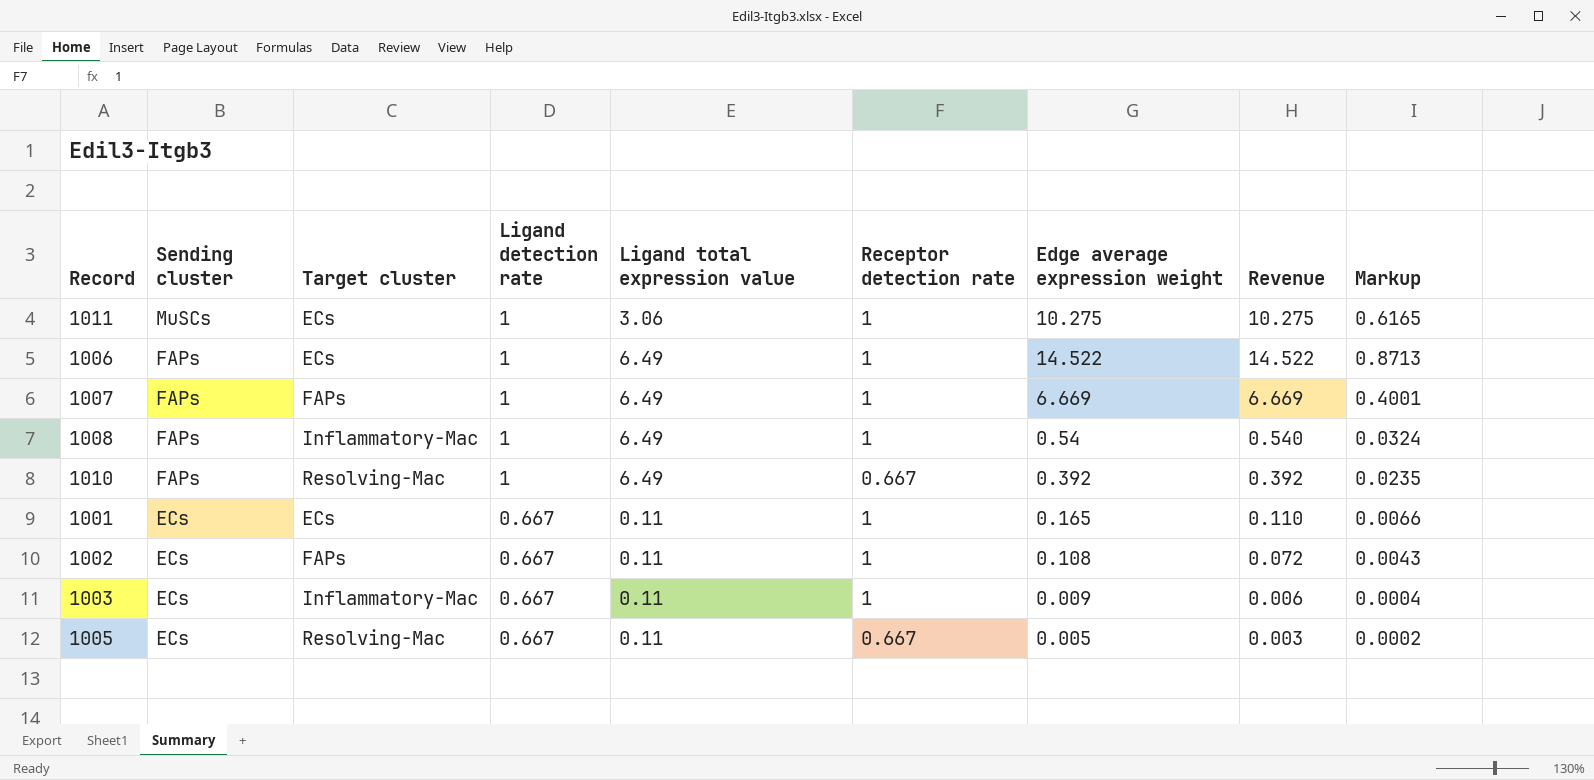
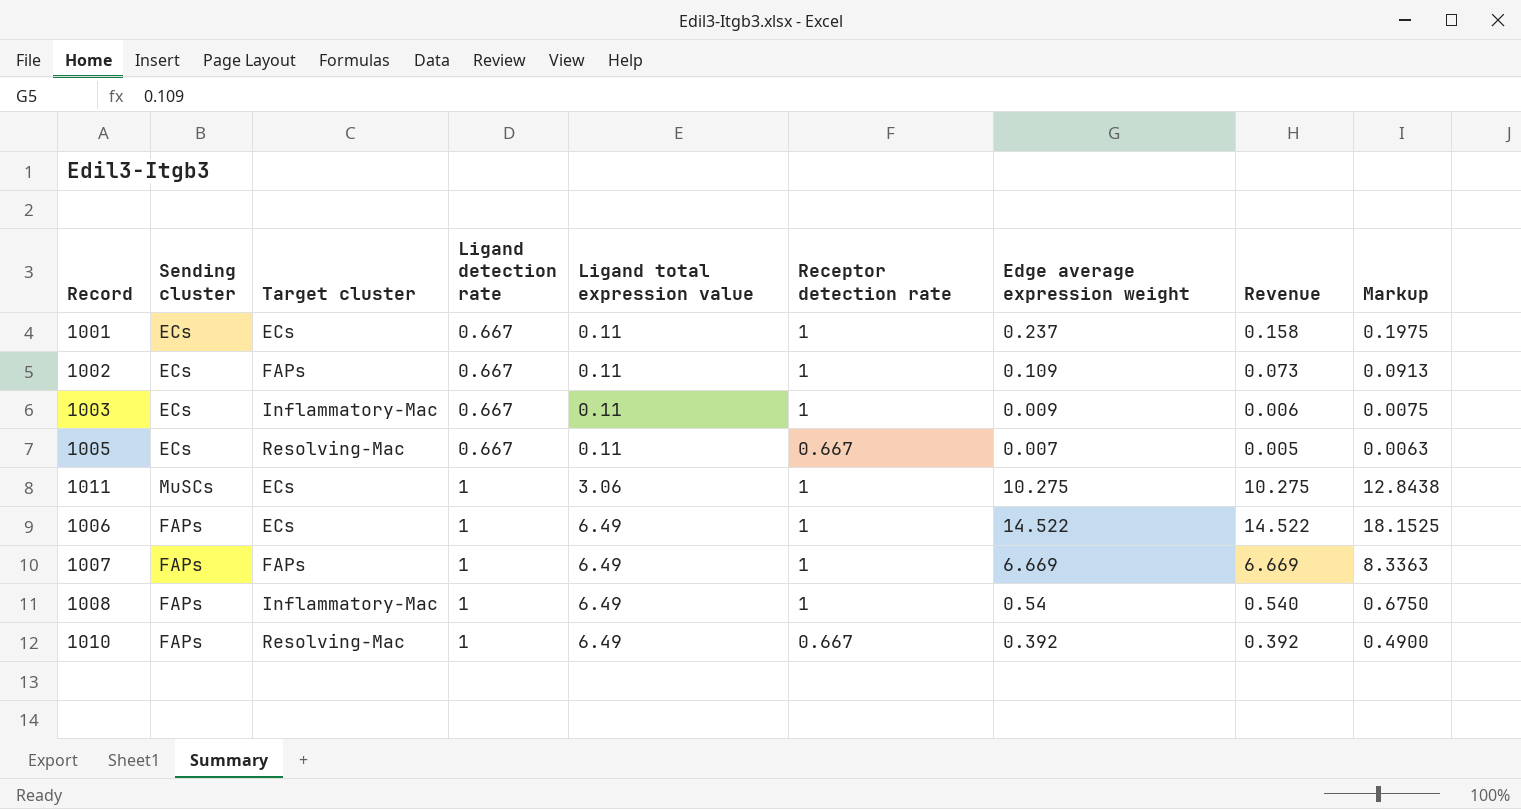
row order: Sending cluster descending -> Ligand detection rate ascending
column Markup | formula: [Revenue] * 0.06 -> [Revenue] * 1.25
1001 | Edge average expression weight: 0.165 -> 0.237
1001 | Revenue: 0.110 -> 0.158
1002 | Edge average expression weight: 0.108 -> 0.109
1002 | Revenue: 0.072 -> 0.073
1005 | Edge average expression weight: 0.005 -> 0.007
1005 | Revenue: 0.003 -> 0.005

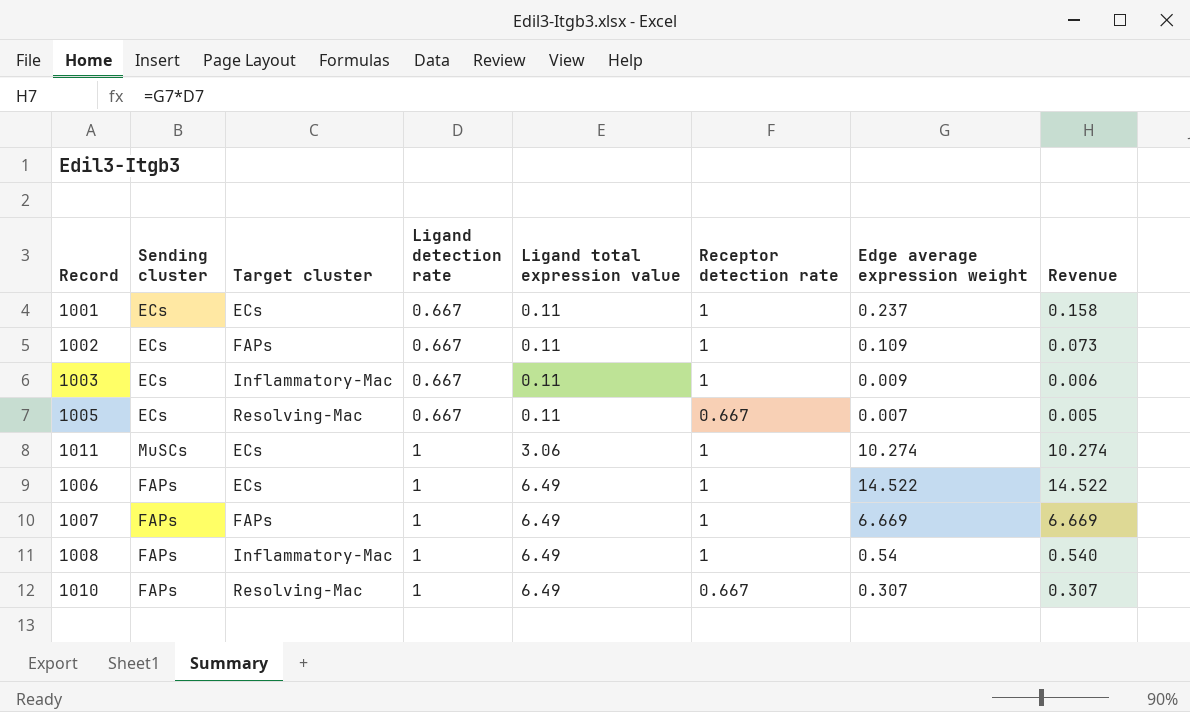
column Markup | formula: [Revenue] * 1.25 -> none
1011 | Edge average expression weight: 10.275 -> 10.274
1011 | Revenue: 10.275 -> 10.274
1010 | Edge average expression weight: 0.392 -> 0.307
1010 | Revenue: 0.392 -> 0.307

